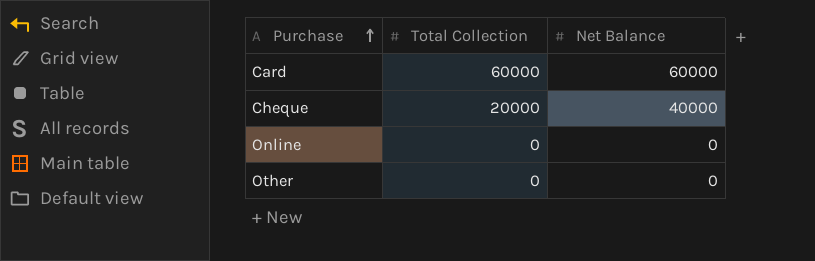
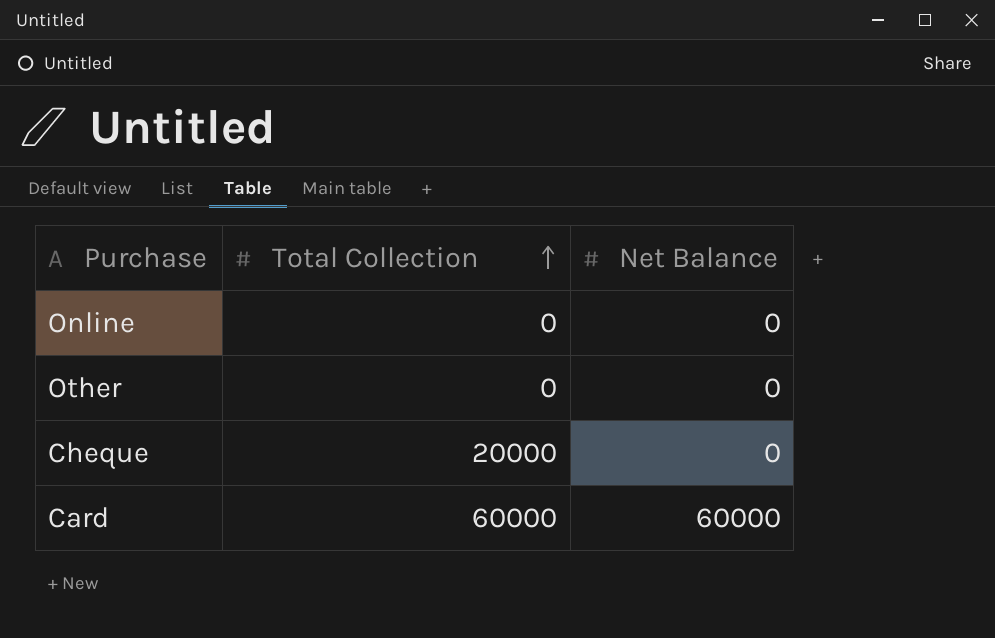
row order: Purchase ascending -> Total Collection ascending
Cheque | Net Balance: 40000 -> 0

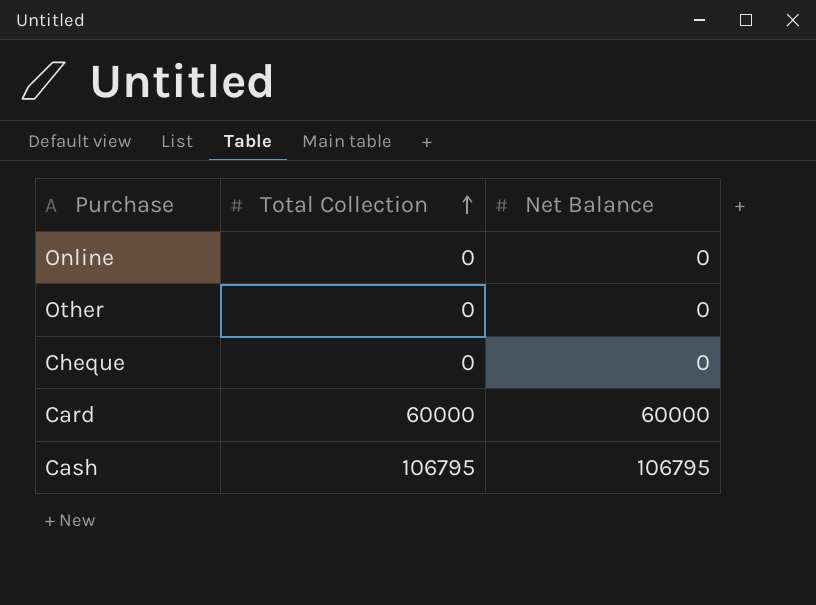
Cheque | Total Collection: 20000 -> 0
row Cash: none -> 106795 | 106795

